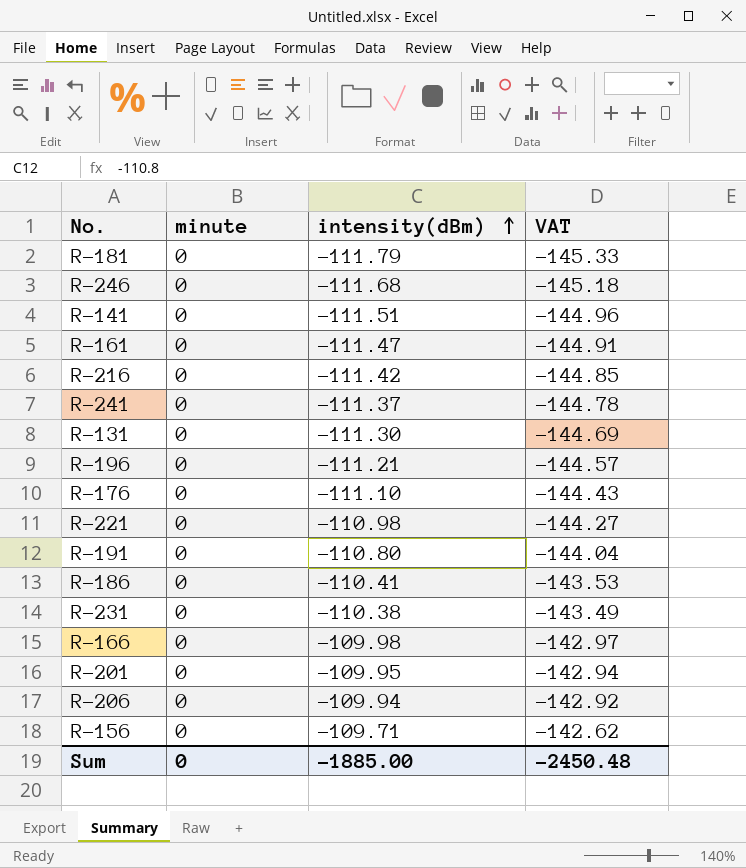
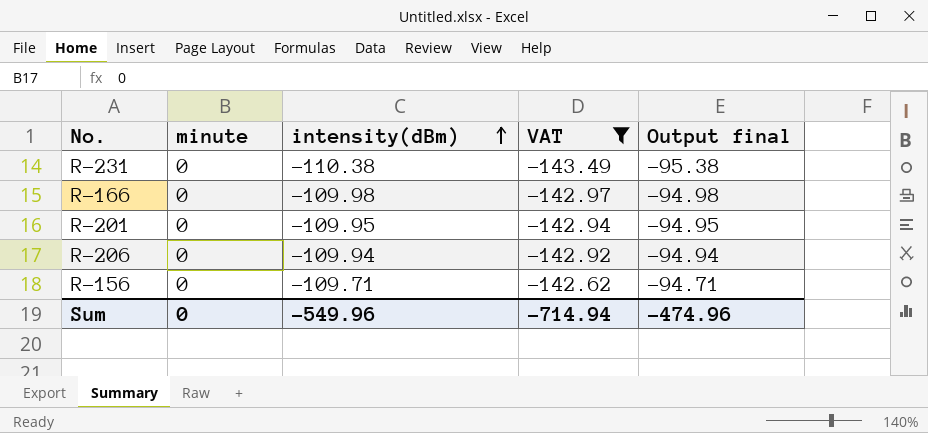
filter: none -> VAT >= -143.49
column Output final | formula: none -> [intensity(dBm)] + 15
Sum | intensity(dBm): -1885.00 -> -549.96
Sum | VAT: -2450.48 -> -714.94

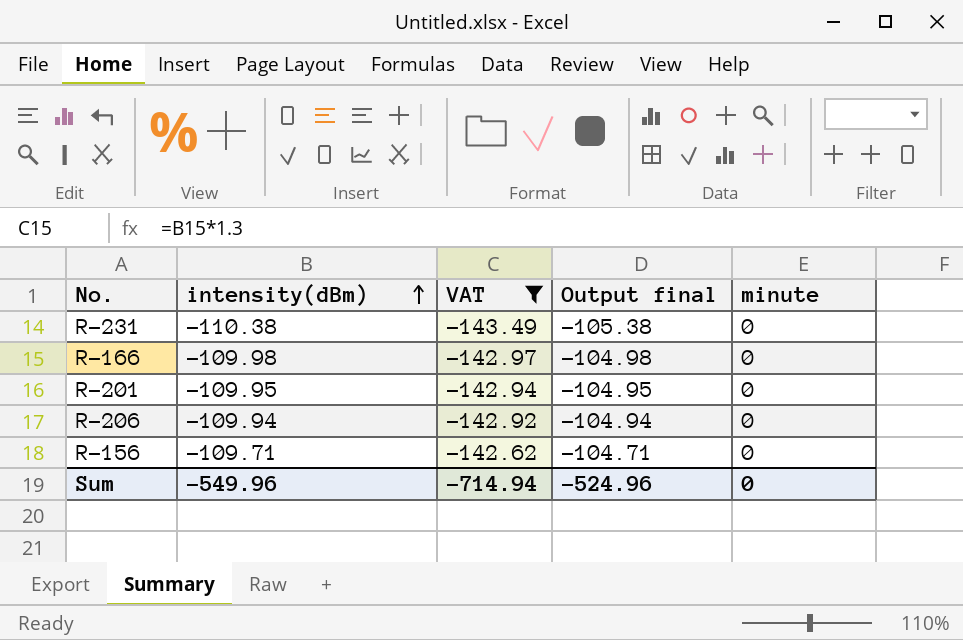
column Output final | formula: [intensity(dBm)] + 15 -> [intensity(dBm)] + 5
column minute | position: 2 -> 5
Sum | Output final: -474.96 -> -524.96

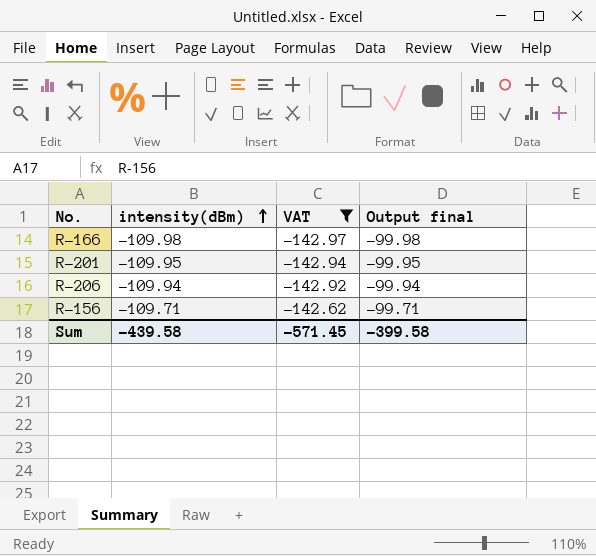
column minute | position: 5 -> none
column Output final | formula: [intensity(dBm)] + 5 -> [intensity(dBm)] + 10
row R-231: -110.38 | -143.49 | -105.38 | 0 -> none
Sum | intensity(dBm): -549.96 -> -439.58
Sum | VAT: -714.94 -> -571.45
Sum | Output final: -524.96 -> -399.58

